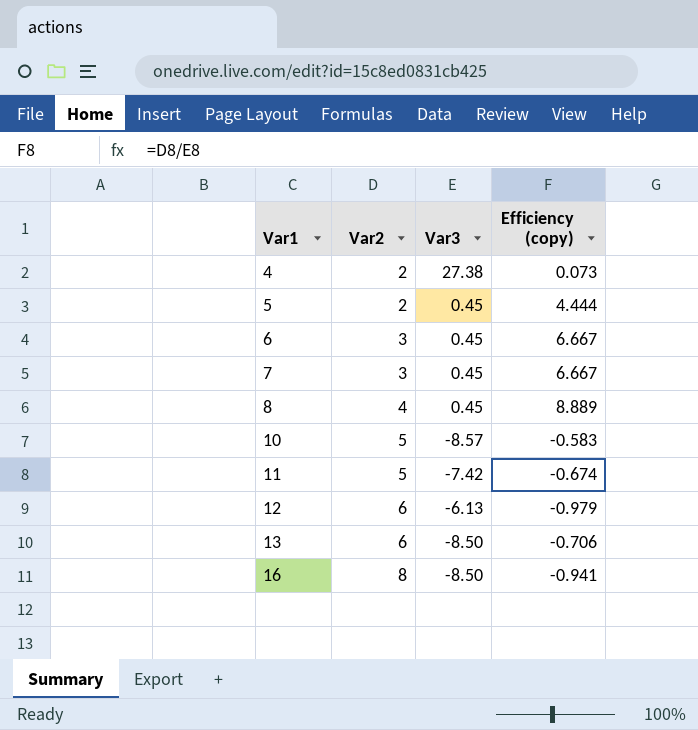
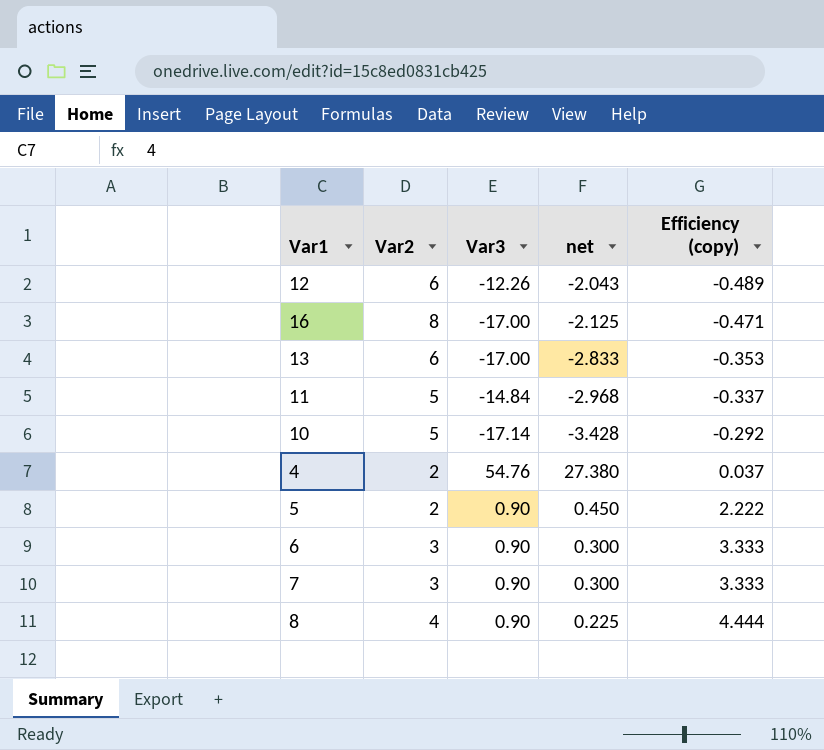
row order: Var1 ascending -> Efficiency (copy) ascending
column net | formula: none -> [Var3] / [Var2]
12 | Var3: -6.13 -> -12.26
12 | Efficiency (copy): -0.979 -> -0.489
16 | Var3: -8.50 -> -17.00
16 | Efficiency (copy): -0.941 -> -0.471
13 | Var3: -8.50 -> -17.00
13 | Efficiency (copy): -0.706 -> -0.353
11 | Var3: -7.42 -> -14.84
11 | Efficiency (copy): -0.674 -> -0.337
10 | Var3: -8.57 -> -17.14
10 | Efficiency (copy): -0.583 -> -0.292
4 | Var3: 27.38 -> 54.76
4 | Efficiency (copy): 0.073 -> 0.037
5 | Var3: 0.45 -> 0.90
5 | Efficiency (copy): 4.444 -> 2.222
6 | Var3: 0.45 -> 0.90
6 | Efficiency (copy): 6.667 -> 3.333
7 | Var3: 0.45 -> 0.90
7 | Efficiency (copy): 6.667 -> 3.333
8 | Var3: 0.45 -> 0.90
8 | Efficiency (copy): 8.889 -> 4.444

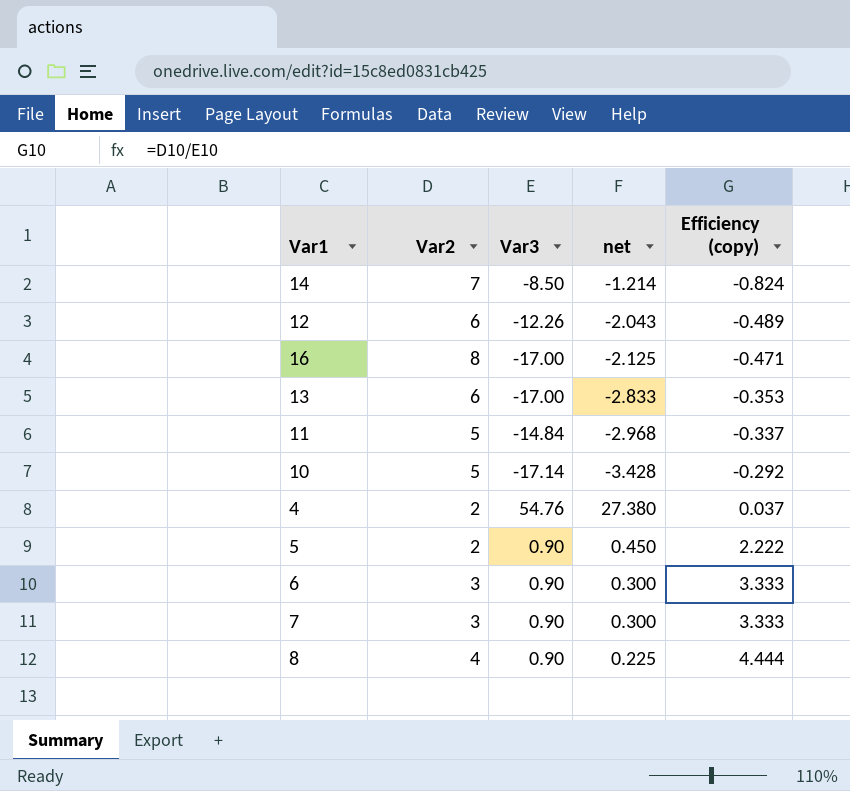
row 14: none -> 7 | -8.50 | -1.214 | -0.824

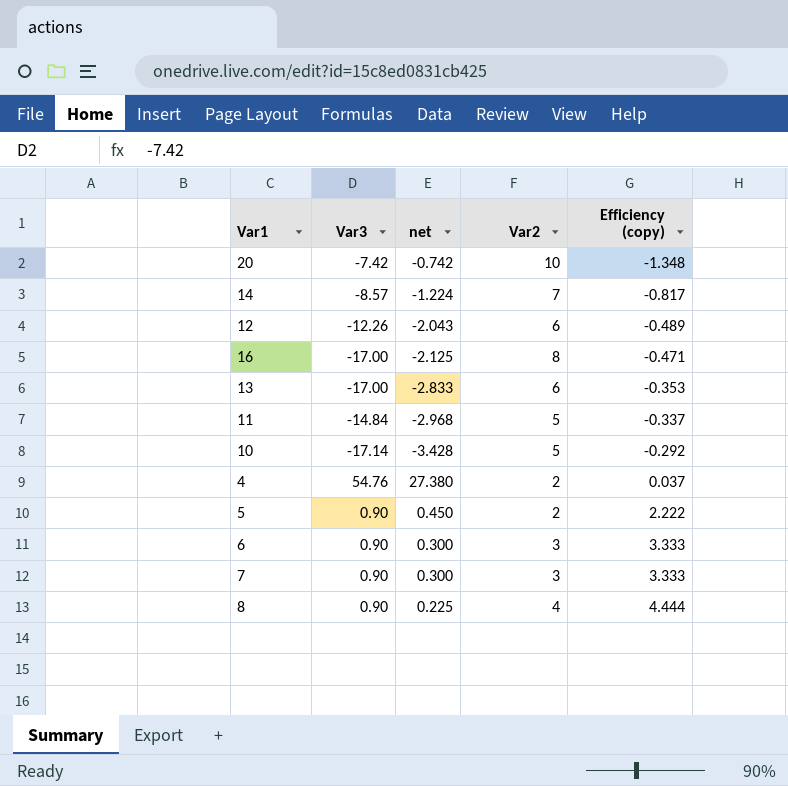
column Var2 | position: 2 -> 4
row 20: none -> -7.42 | -0.742 | 10 | -1.348
14 | Var3: -8.50 -> -8.57
14 | net: -1.214 -> -1.224
14 | Efficiency (copy): -0.824 -> -0.817

